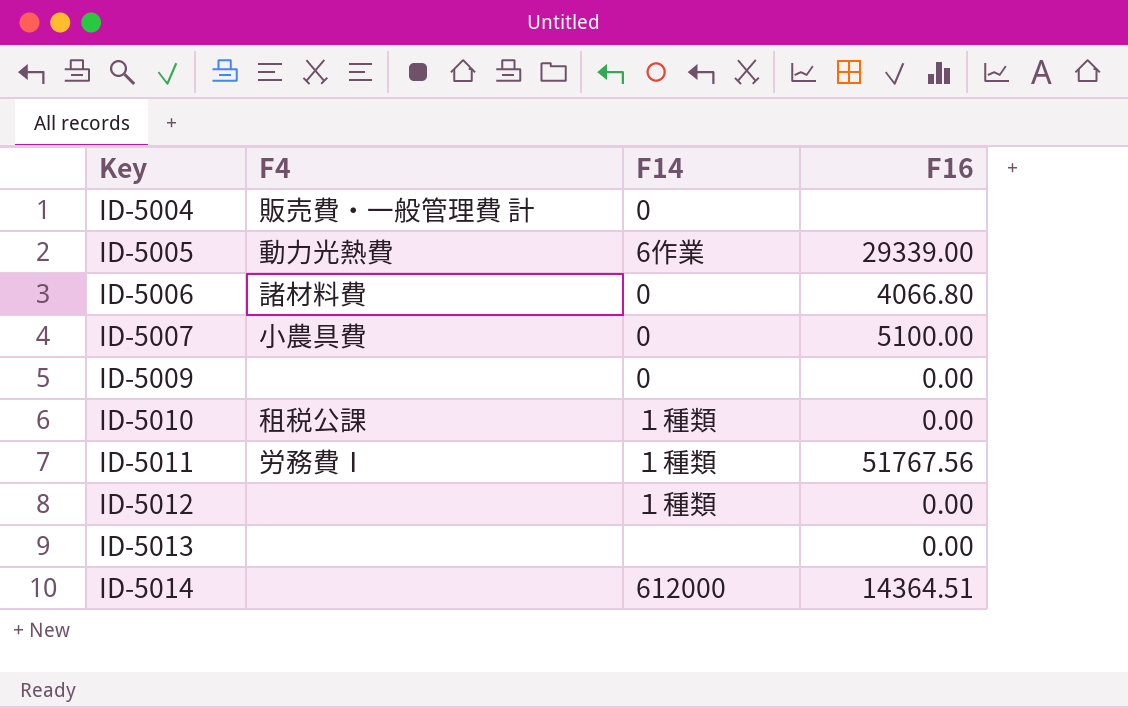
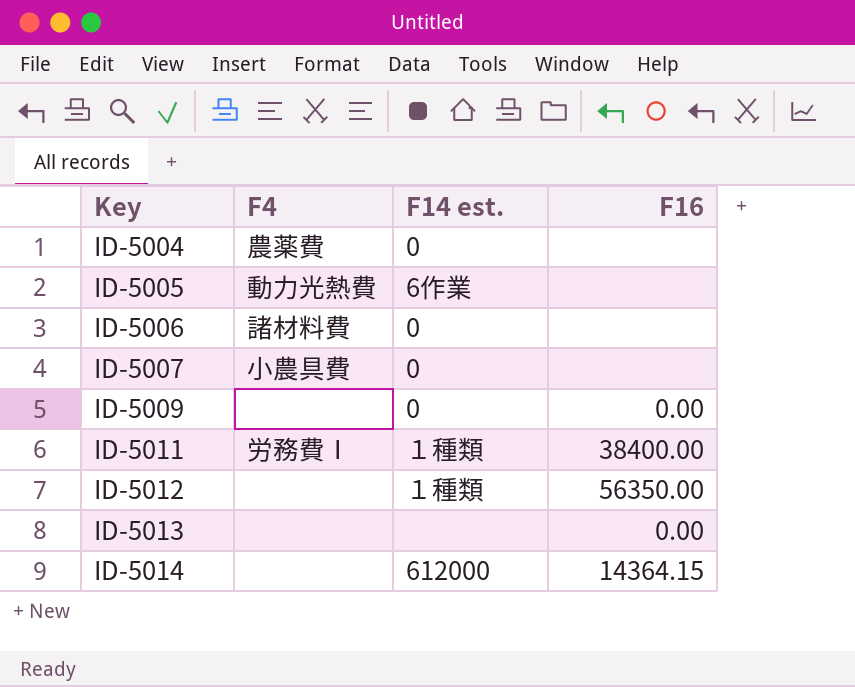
column name: F14 -> F14 est.
row ID-5010: 租税公課 | １種類 | 0.00 -> none
ID-5004 | F4: 販売費・一般管理費 計 -> 農薬費
ID-5005 | F16: 29339.00 -> none
ID-5006 | F16: 4066.80 -> none
ID-5007 | F16: 5100.00 -> none
ID-5011 | F16: 51767.56 -> 38400.00
ID-5012 | F16: 0.00 -> 56350.00
ID-5014 | F16: 14364.51 -> 14364.15

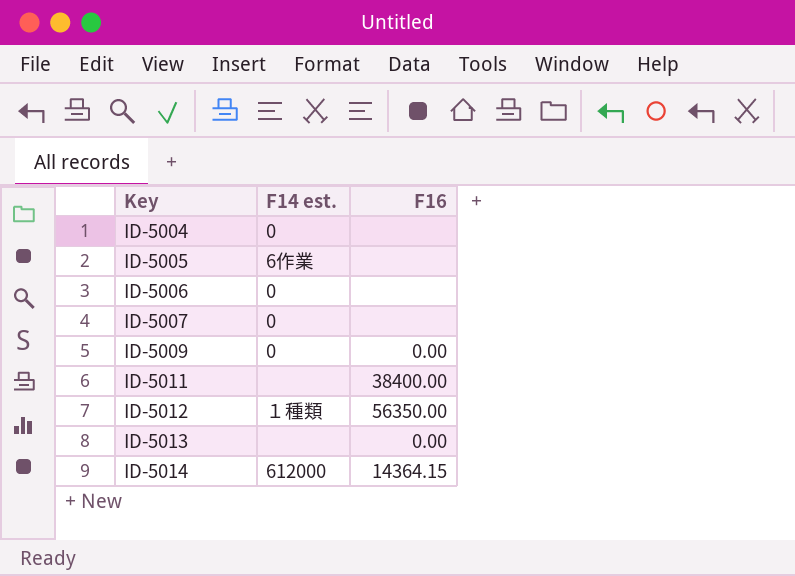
column F4 | position: 2 -> none
ID-5011 | F14 est.: １種類 -> none

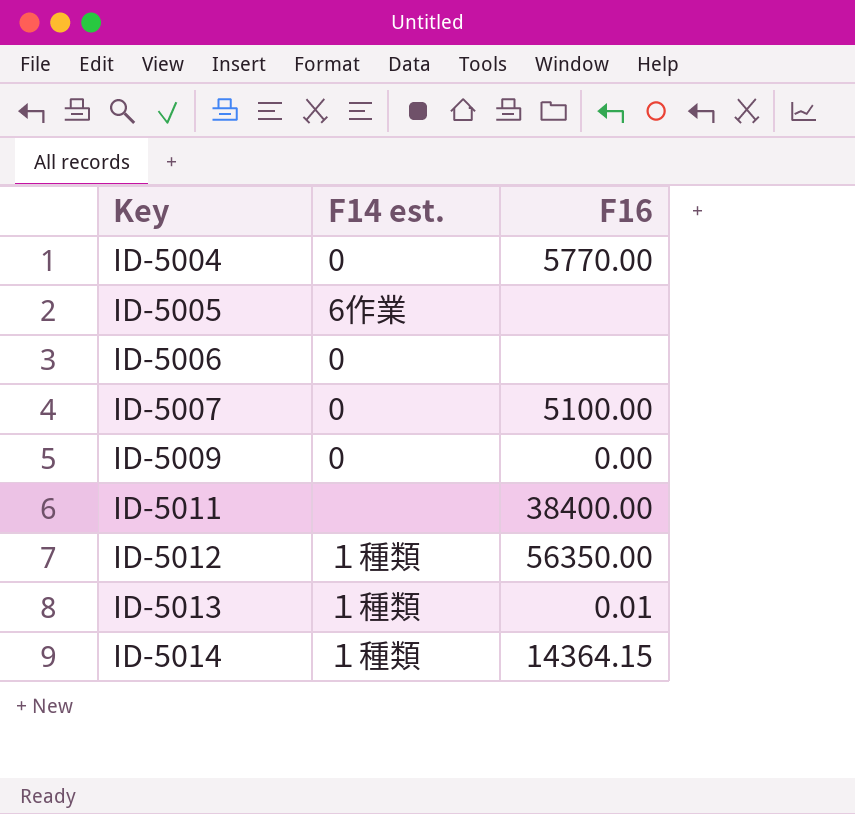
ID-5004 | F16: none -> 5770.00
ID-5007 | F16: none -> 5100.00
ID-5013 | F14 est.: none -> １種類
ID-5013 | F16: 0.00 -> 0.01
ID-5014 | F14 est.: 612000 -> １種類

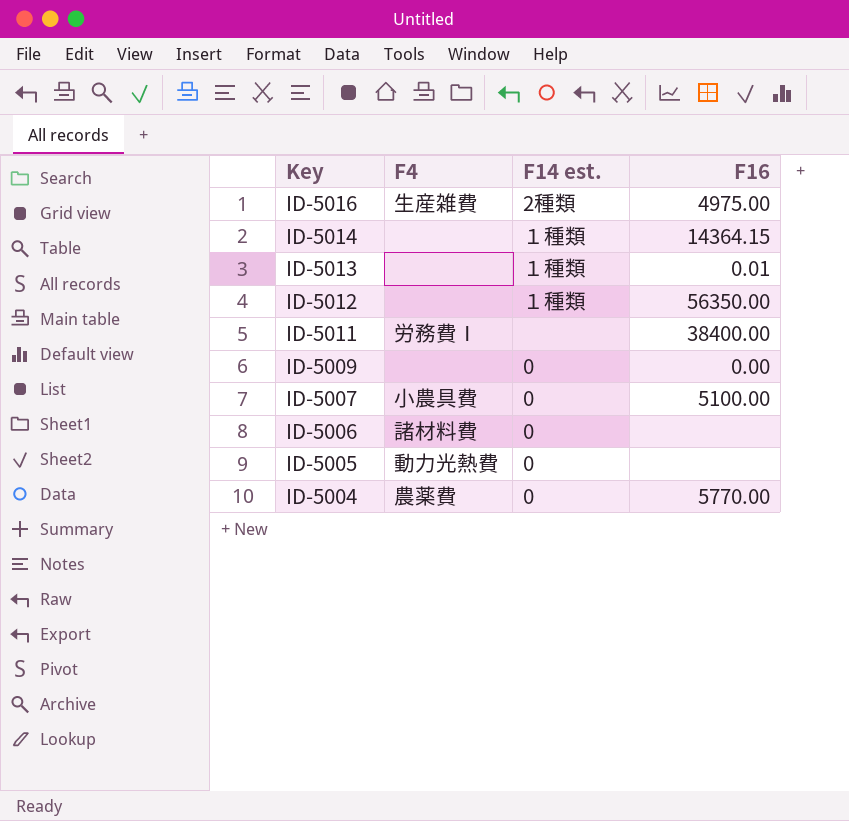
row order: Key ascending -> Key descending
column F4 | position: none -> 2
row ID-5016: none -> 生産雑費 | 2種類 | 4975.00
ID-5005 | F14 est.: 6作業 -> 0

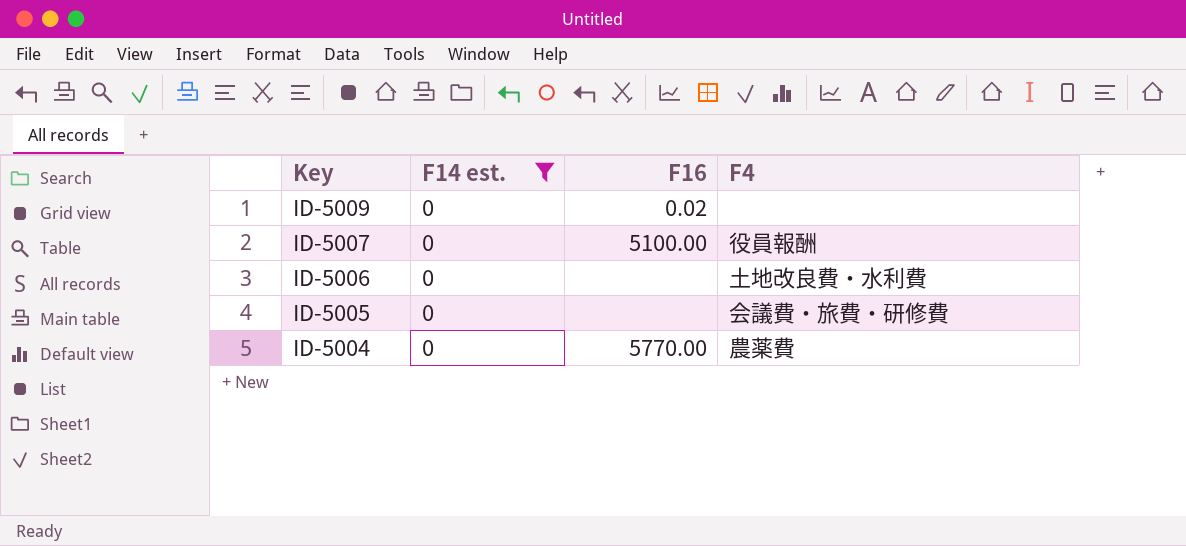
filter: none -> F14 est. = 0
column F4 | position: 2 -> 4
ID-5009 | F16: 0.00 -> 0.02
ID-5007 | F4: 小農具費 -> 役員報酬
ID-5006 | F4: 諸材料費 -> 土地改良費・水利費
ID-5005 | F4: 動力光熱費 -> 会議費・旅費・研修費

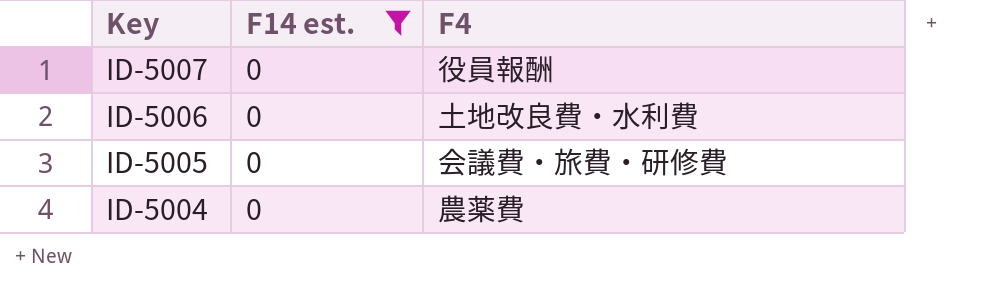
column F16 | position: 3 -> none
row ID-5009: 0 | 0.02 | none -> none

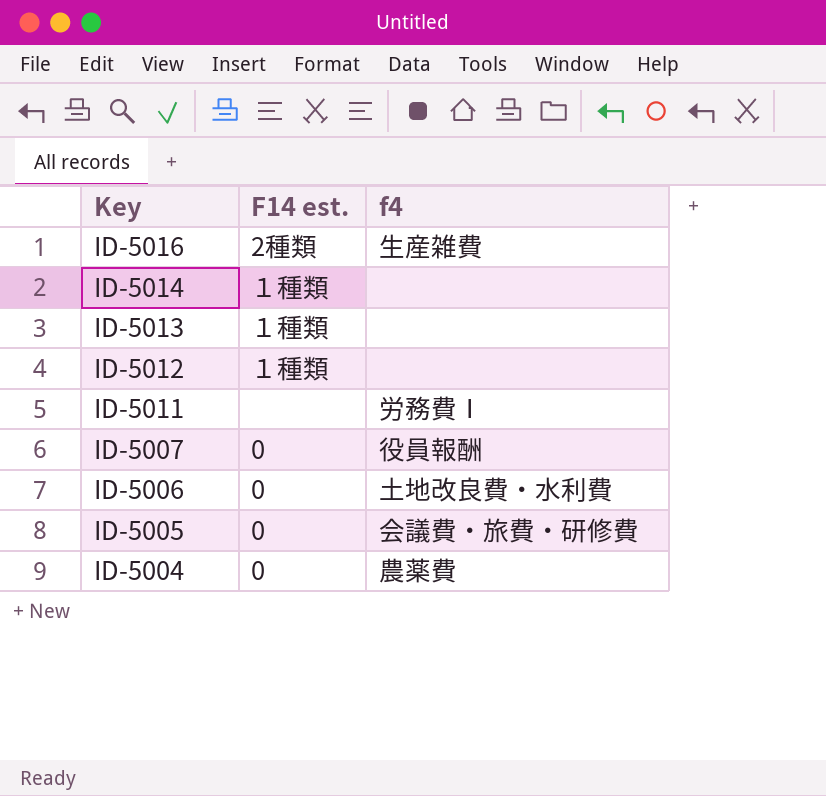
filter: F14 est. = 0 -> none
column name: F4 -> f4

